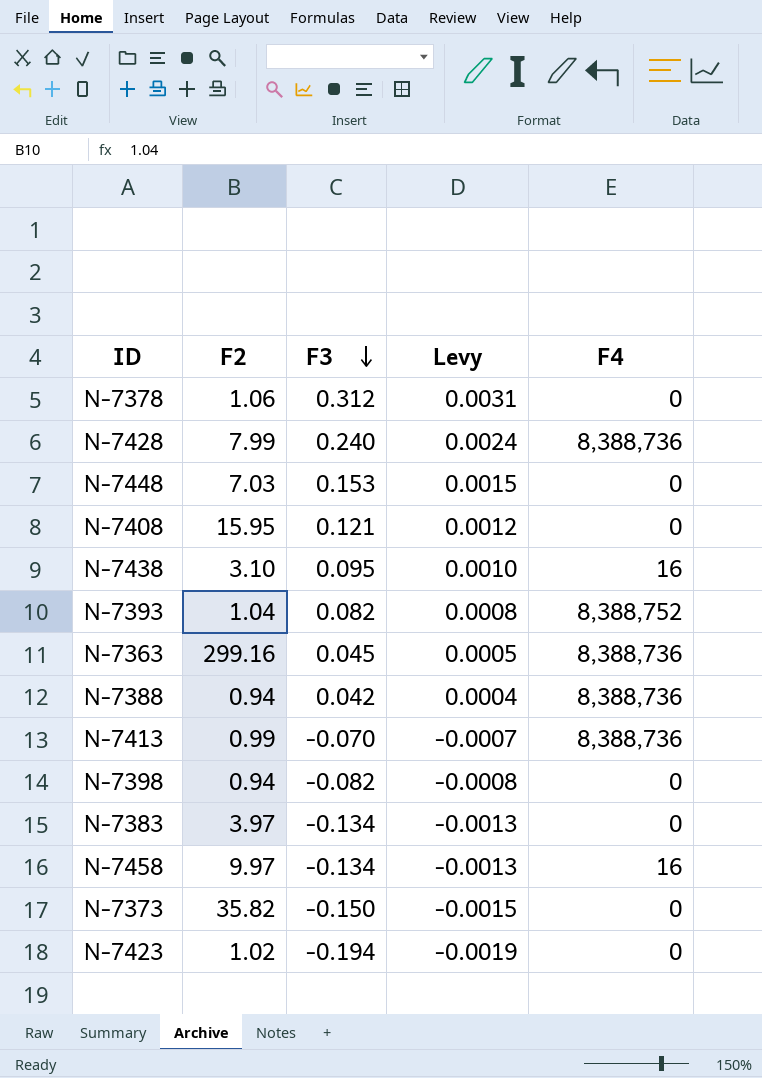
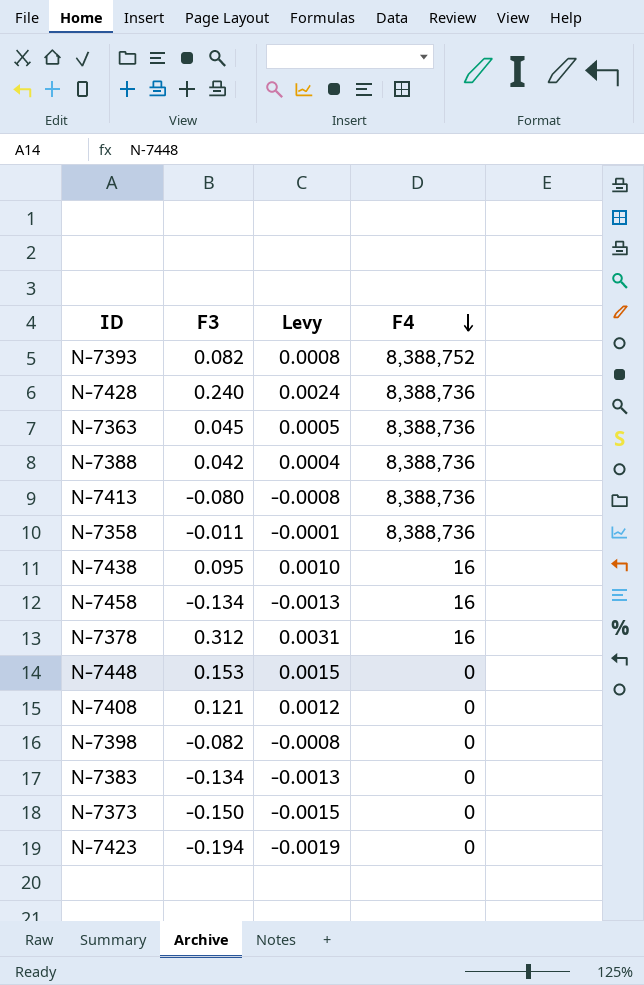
row order: F3 descending -> F4 descending
column F2 | position: 2 -> none
N-7413 | F3: -0.070 -> -0.080
N-7413 | Levy: -0.0007 -> -0.0008
row N-7358: none -> -0.011 | -0.0001 | 8,388,736
N-7378 | F4: 0 -> 16

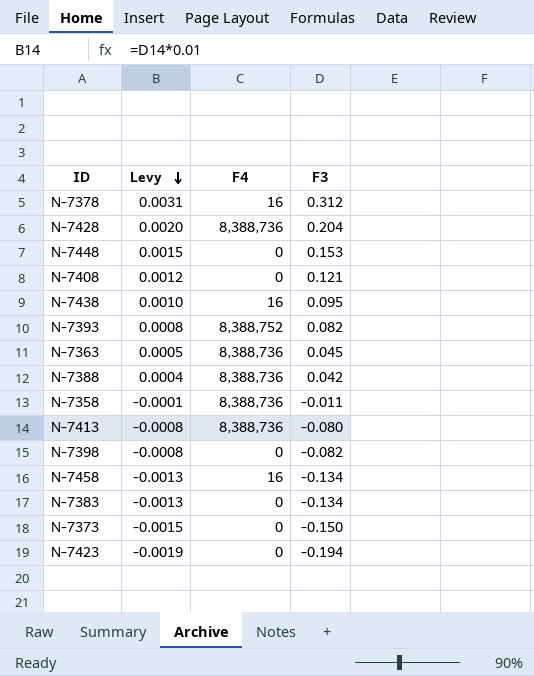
row order: F4 descending -> Levy descending
column F3 | position: 2 -> 4
N-7428 | Levy: 0.0024 -> 0.0020
N-7428 | F3: 0.240 -> 0.204

